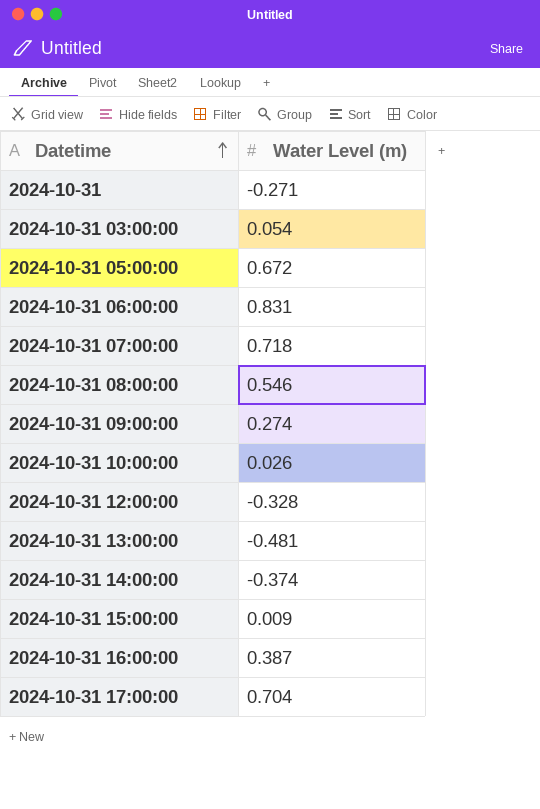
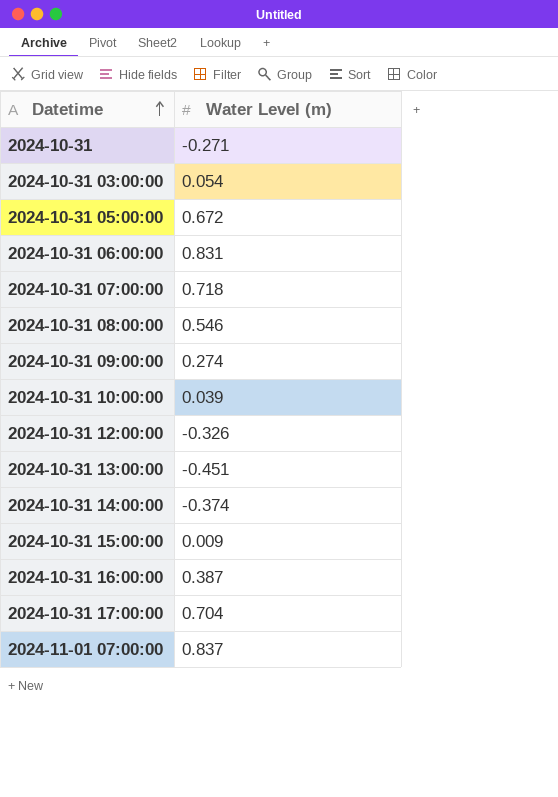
2024-10-31 10:00:00 | Water Level (m): 0.026 -> 0.039
2024-10-31 12:00:00 | Water Level (m): -0.328 -> -0.326
2024-10-31 13:00:00 | Water Level (m): -0.481 -> -0.451
row 2024-11-01 07:00:00: none -> 0.837

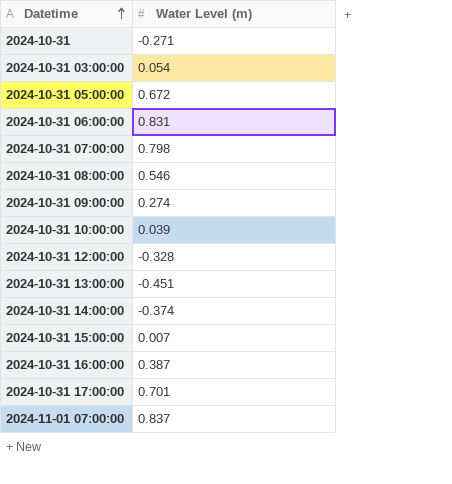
2024-10-31 07:00:00 | Water Level (m): 0.718 -> 0.798
2024-10-31 12:00:00 | Water Level (m): -0.326 -> -0.328
2024-10-31 15:00:00 | Water Level (m): 0.009 -> 0.007
2024-10-31 17:00:00 | Water Level (m): 0.704 -> 0.701

